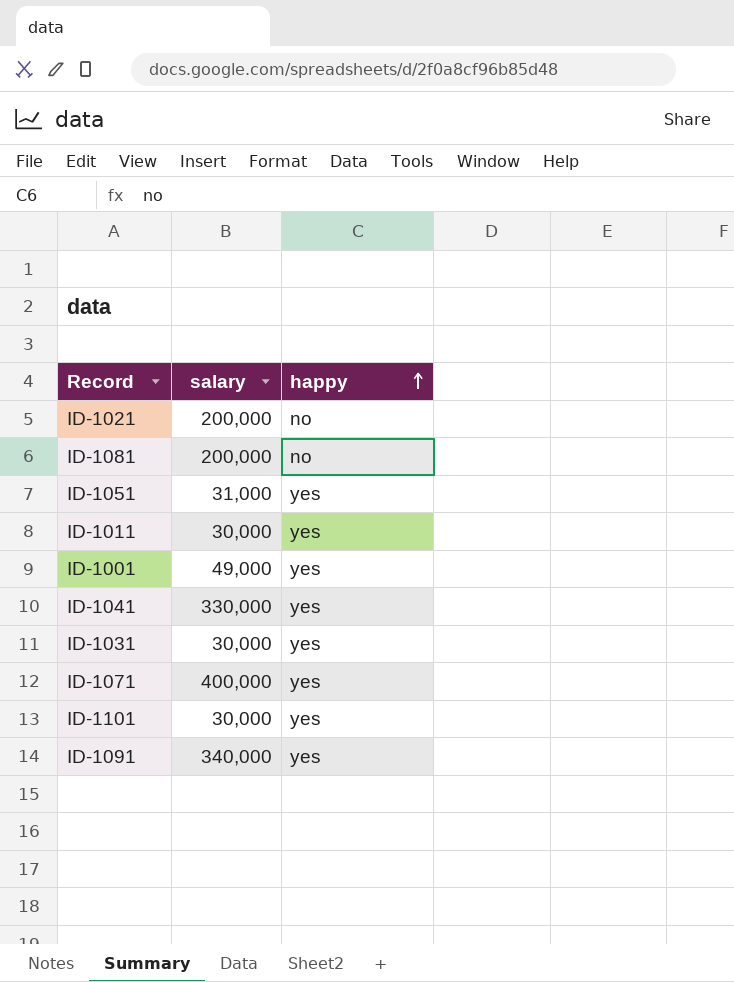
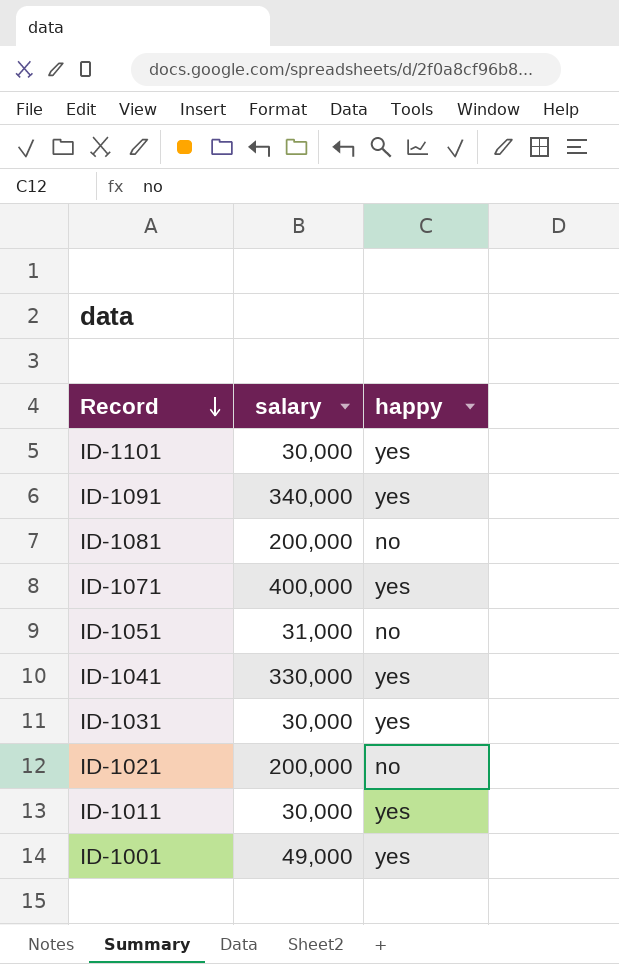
row order: happy ascending -> Record descending
ID-1051 | happy: yes -> no

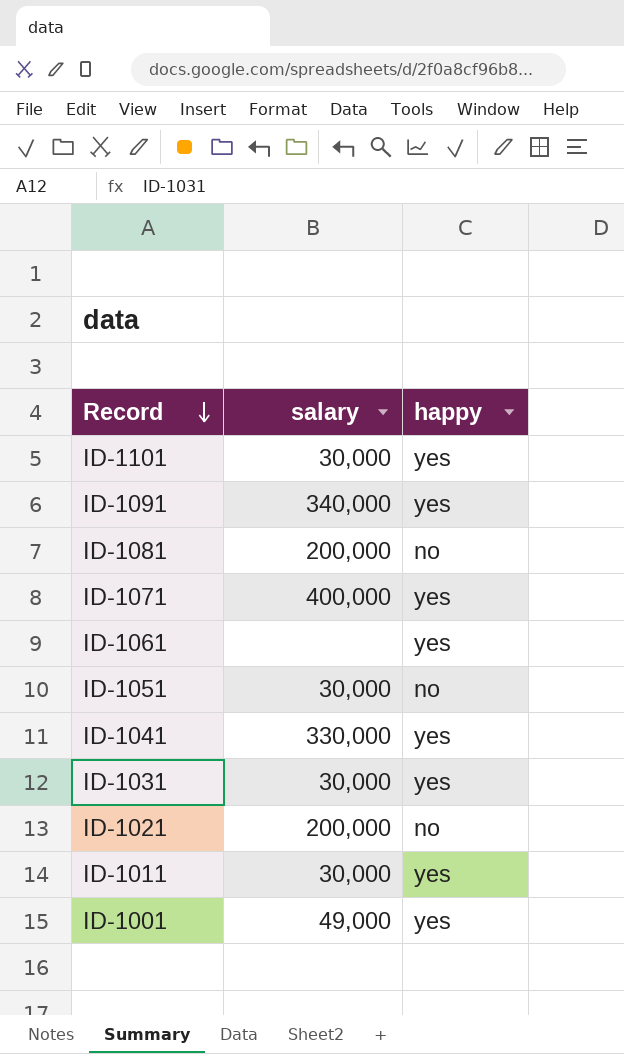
row ID-1061: none -> none | yes
ID-1051 | salary: 31,000 -> 30,000

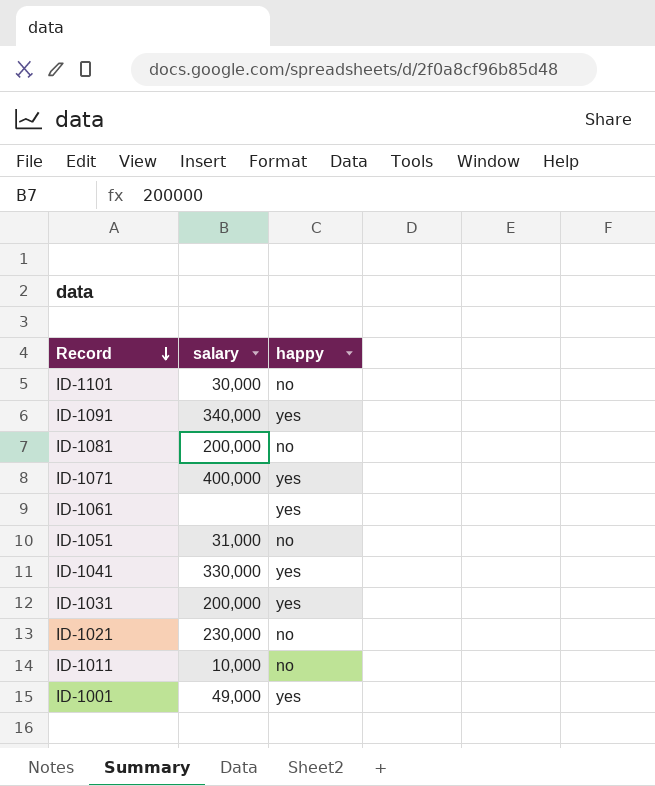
ID-1101 | happy: yes -> no
ID-1051 | salary: 30,000 -> 31,000
ID-1031 | salary: 30,000 -> 200,000
ID-1021 | salary: 200,000 -> 230,000
ID-1011 | salary: 30,000 -> 10,000
ID-1011 | happy: yes -> no

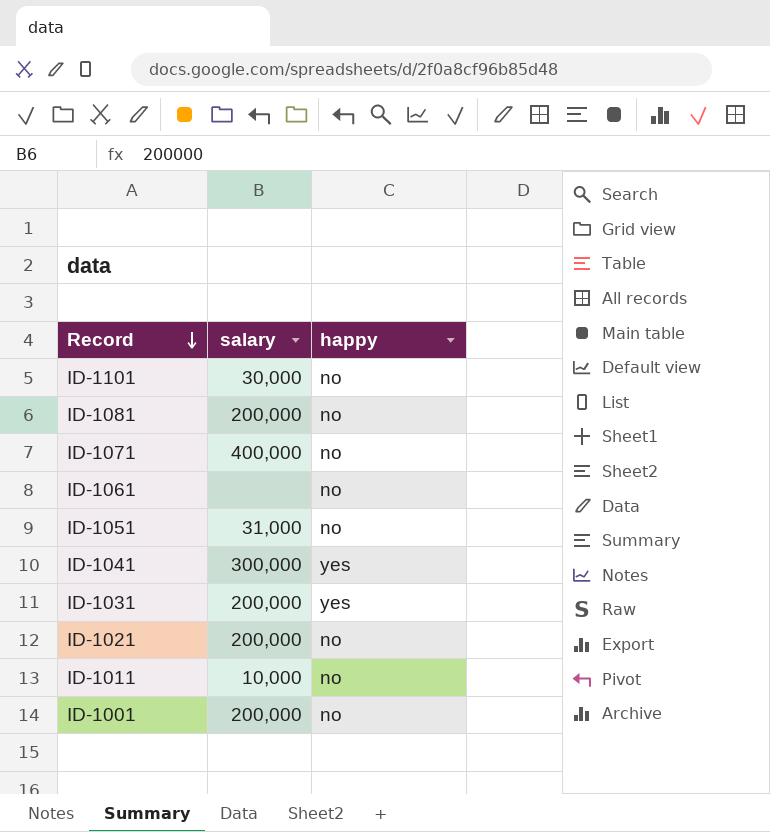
row ID-1091: 340,000 | yes -> none
ID-1071 | happy: yes -> no
ID-1061 | happy: yes -> no
ID-1041 | salary: 330,000 -> 300,000
ID-1021 | salary: 230,000 -> 200,000
ID-1001 | salary: 49,000 -> 200,000
ID-1001 | happy: yes -> no

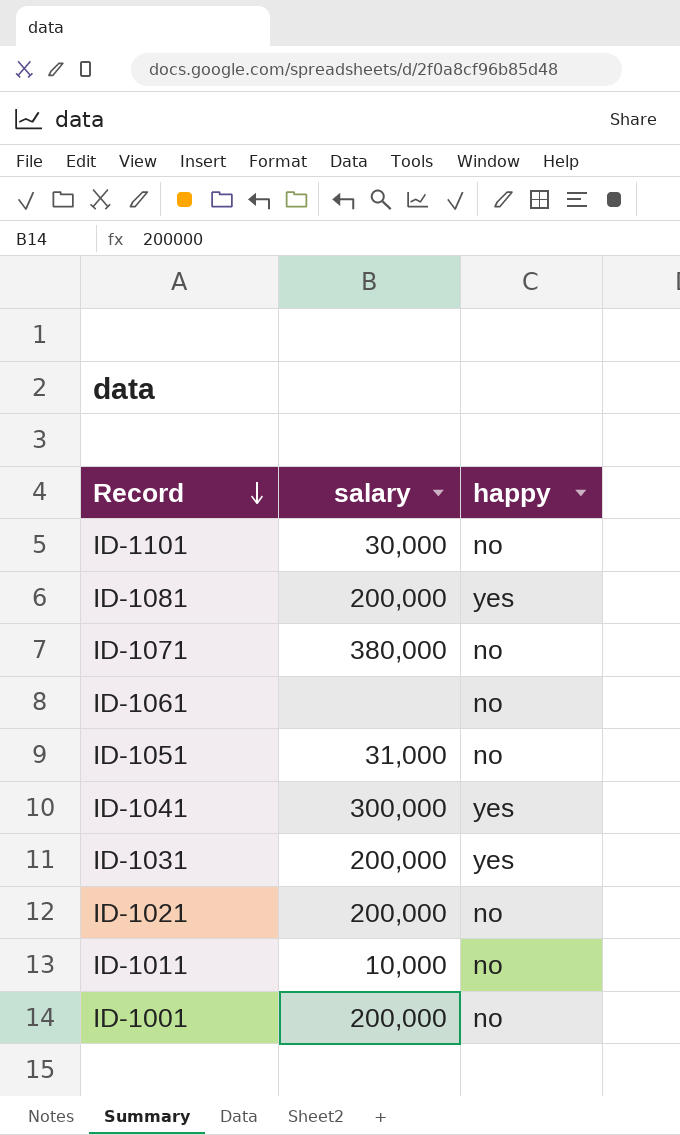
ID-1081 | happy: no -> yes
ID-1071 | salary: 400,000 -> 380,000

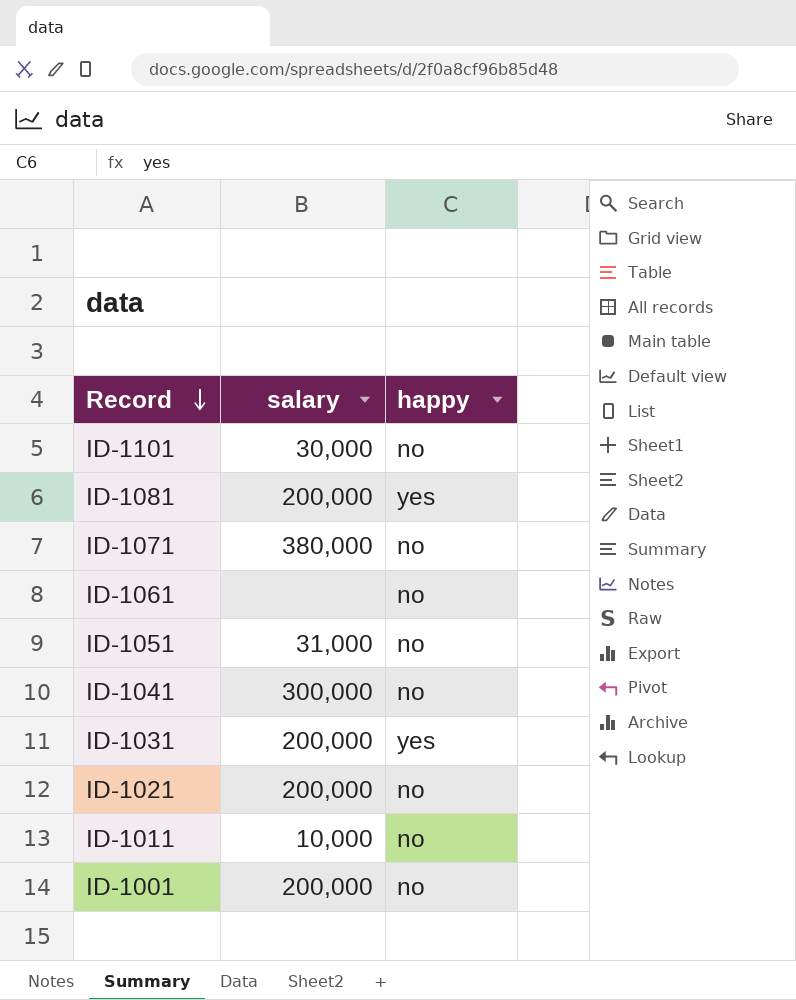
ID-1041 | happy: yes -> no

